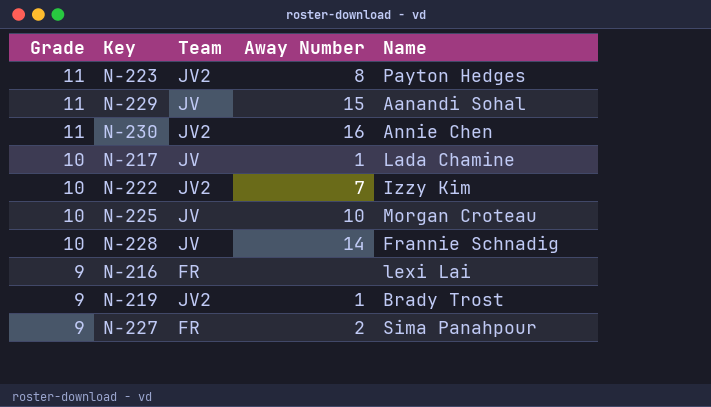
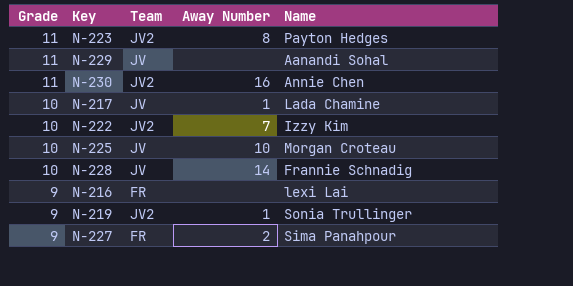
N-229 | Away Number: 15 -> none
N-219 | Name: Brady Trost -> Sonia Trullinger

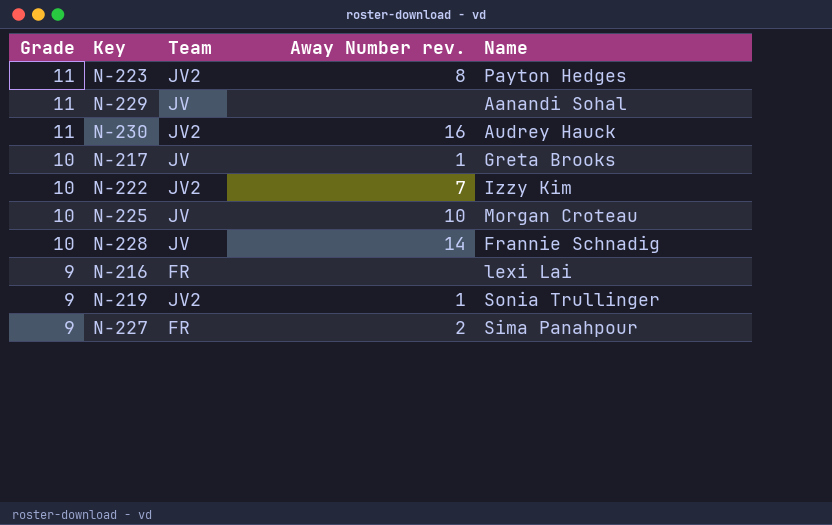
column name: Away Number -> Away Number rev.
N-230 | Name: Annie Chen -> Audrey Hauck
N-217 | Name: Lada Chamine -> Greta Brooks

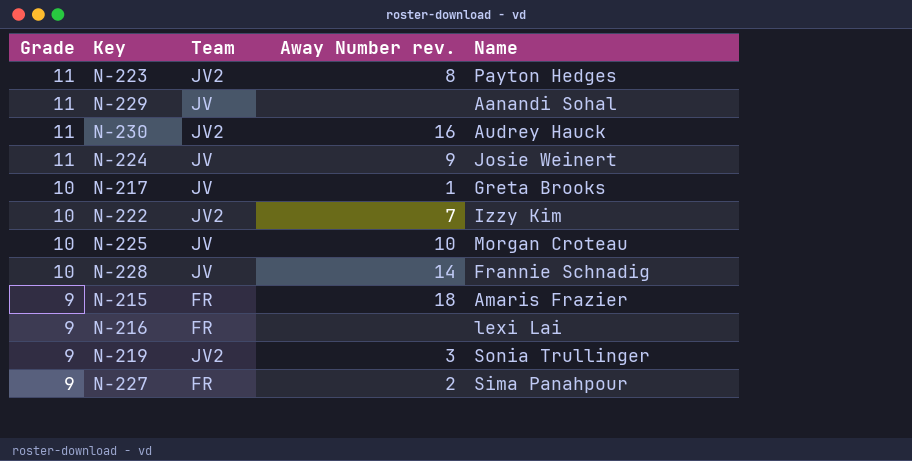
row N-224: none -> 11 | JV | 9 | Josie Weinert
row N-215: none -> 9 | FR | 18 | Amaris Frazier
N-219 | Away Number rev.: 1 -> 3

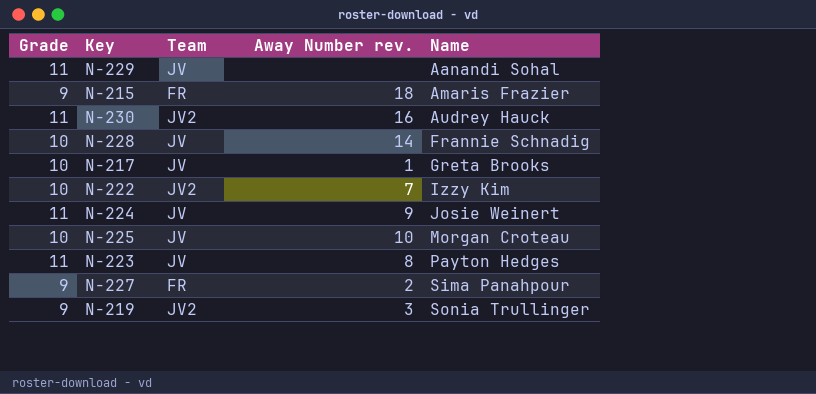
row order: Grade descending -> Name ascending
row N-216: 9 | FR | none | lexi Lai -> none
N-223 | Team: JV2 -> JV

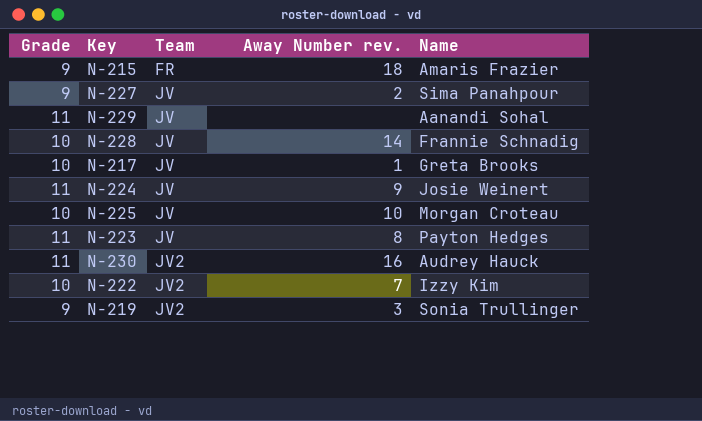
row order: Name ascending -> Team ascending
N-227 | Team: FR -> JV

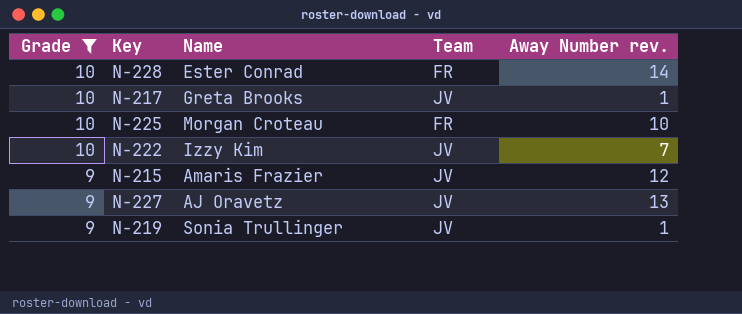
filter: none -> Grade != 11
row order: Team ascending -> Grade descending
column Name | position: 5 -> 3
N-228 | Name: Frannie Schnadig -> Ester Conrad
N-228 | Team: JV -> FR
N-225 | Team: JV -> FR
N-222 | Team: JV2 -> JV
N-215 | Team: FR -> JV
N-215 | Away Number rev.: 18 -> 12
N-227 | Name: Sima Panahpour -> AJ Oravetz
N-227 | Away Number rev.: 2 -> 13
N-219 | Team: JV2 -> JV
N-219 | Away Number rev.: 3 -> 1

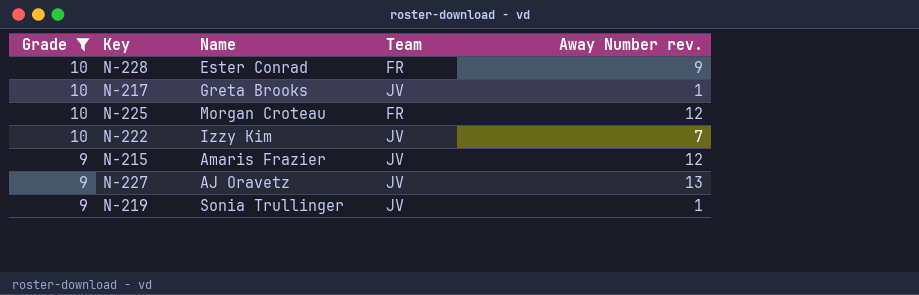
N-228 | Away Number rev.: 14 -> 9
N-225 | Away Number rev.: 10 -> 12

